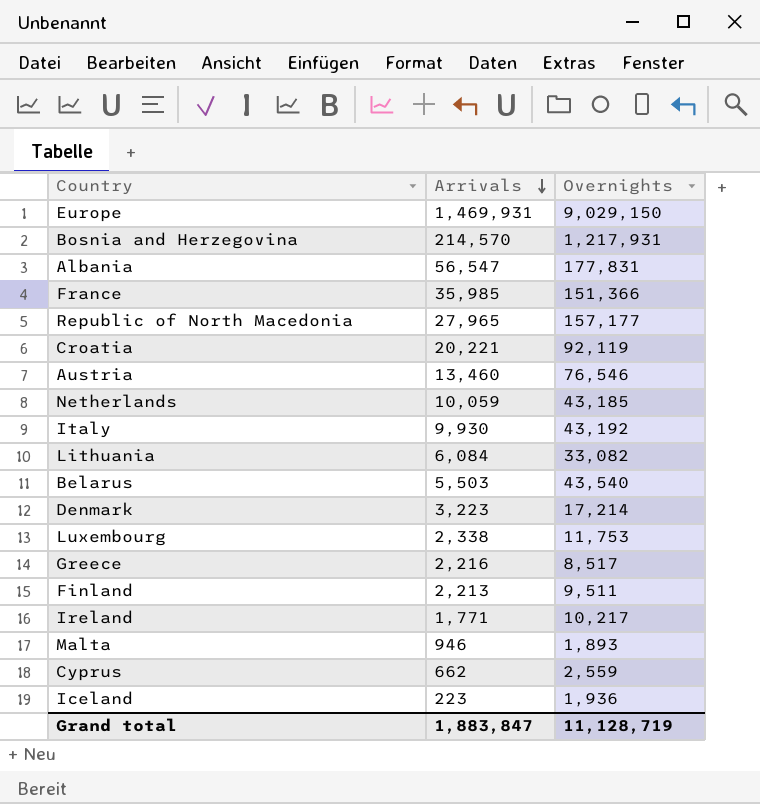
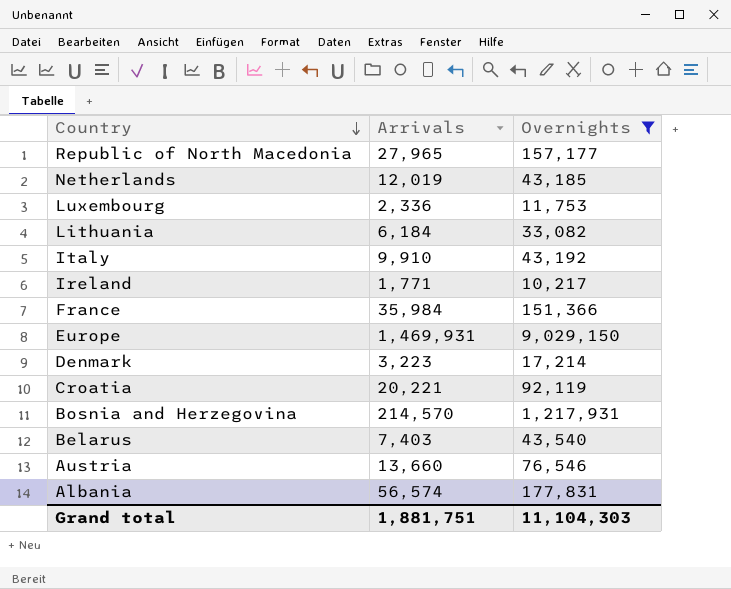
filter: none -> Overnights >= 10,217
row order: Arrivals descending -> Country descending
Netherlands | Arrivals: 10,059 -> 12,019
Luxembourg | Arrivals: 2,338 -> 2,336
Lithuania | Arrivals: 6,084 -> 6,184
Italy | Arrivals: 9,930 -> 9,910
France | Arrivals: 35,985 -> 35,984
Belarus | Arrivals: 5,503 -> 7,403
Austria | Arrivals: 13,460 -> 13,660
Albania | Arrivals: 56,547 -> 56,574
Grand total | Arrivals: 1,883,847 -> 1,881,751
Grand total | Overnights: 11,128,719 -> 11,104,303

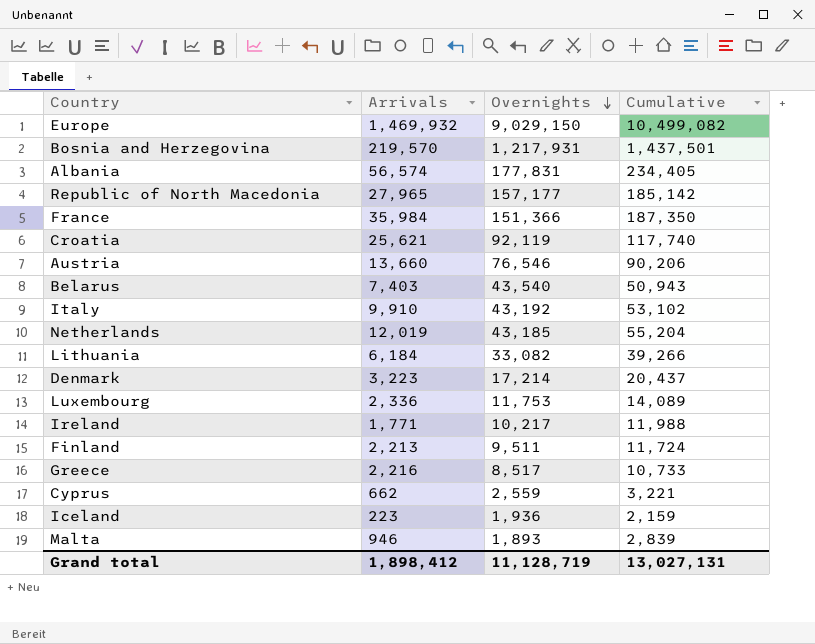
filter: Overnights >= 10,217 -> none
row order: Country descending -> Overnights descending
column Cumulative | formula: none -> [Arrivals] + [Overnights]
Europe | Arrivals: 1,469,931 -> 1,469,932
Bosnia and Herzegovina | Arrivals: 214,570 -> 219,570
Croatia | Arrivals: 20,221 -> 25,621
Grand total | Arrivals: 1,881,751 -> 1,898,412
Grand total | Overnights: 11,104,303 -> 11,128,719

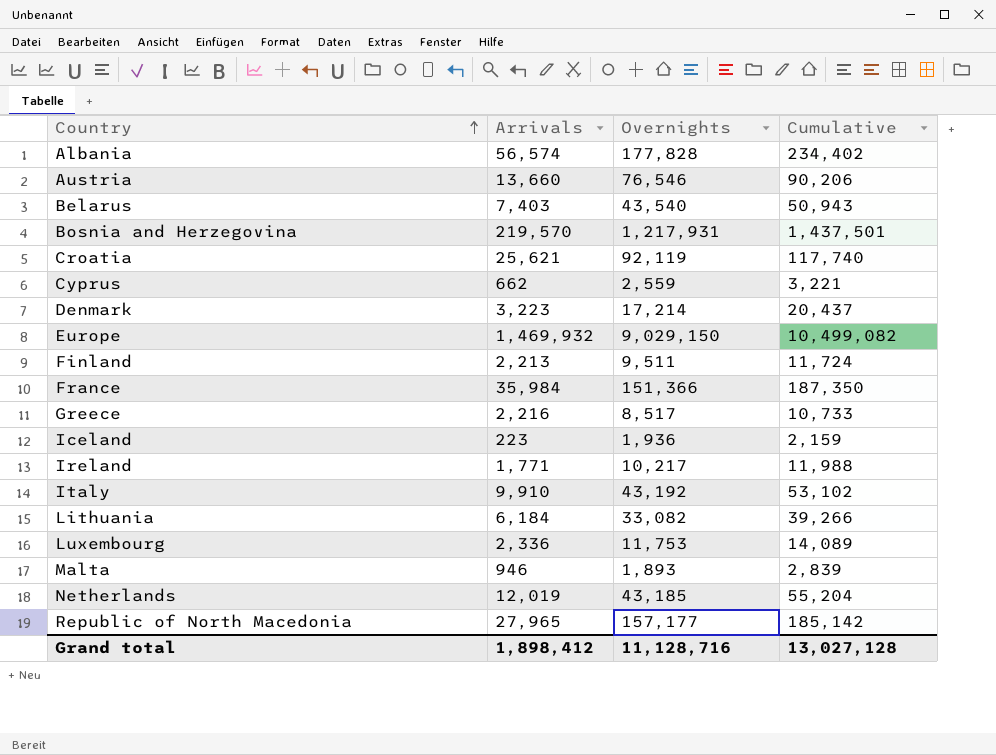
row order: Overnights descending -> Country ascending
Albania | Overnights: 177,831 -> 177,828
Albania | Cumulative: 234,405 -> 234,402
Grand total | Overnights: 11,128,719 -> 11,128,716
Grand total | Cumulative: 13,027,131 -> 13,027,128

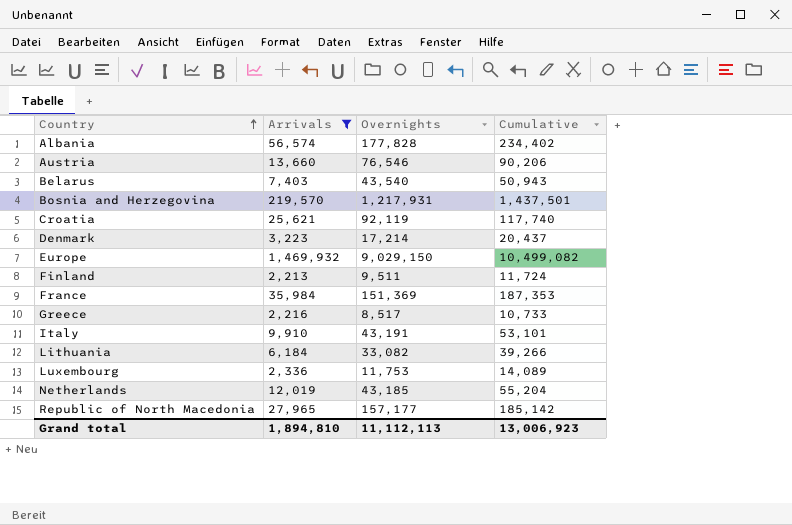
filter: none -> Arrivals >= 2,213
France | Overnights: 151,366 -> 151,369
France | Cumulative: 187,350 -> 187,353
Italy | Overnights: 43,192 -> 43,191
Italy | Cumulative: 53,102 -> 53,101
Grand total | Arrivals: 1,898,412 -> 1,894,810
Grand total | Overnights: 11,128,716 -> 11,112,113
Grand total | Cumulative: 13,027,128 -> 13,006,923

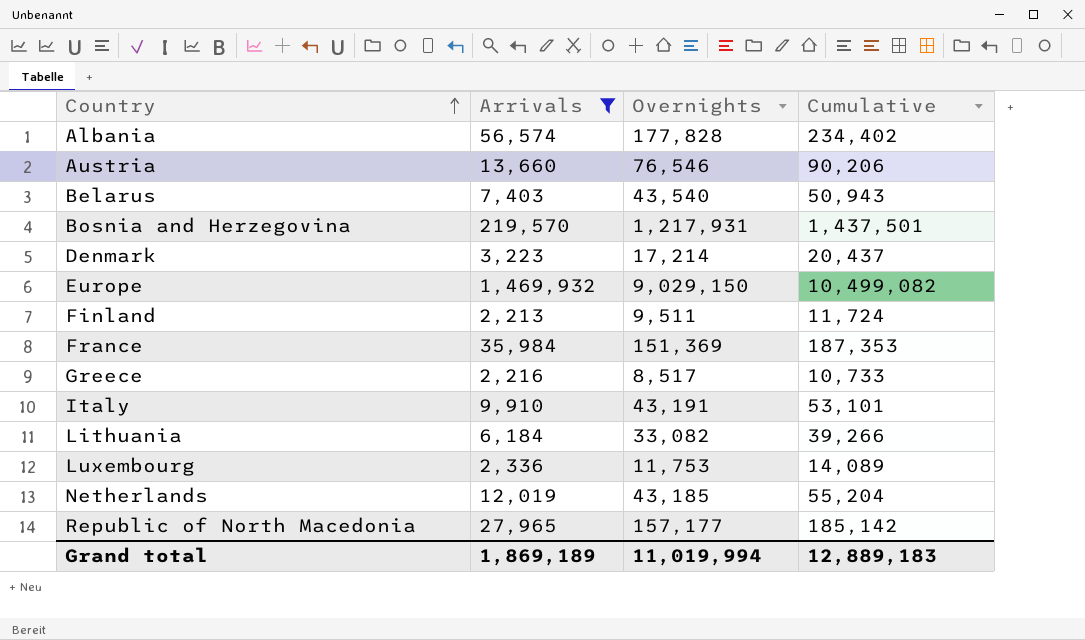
row Croatia: 25,621 | 92,119 | 117,740 -> none
Grand total | Arrivals: 1,894,810 -> 1,869,189
Grand total | Overnights: 11,112,113 -> 11,019,994
Grand total | Cumulative: 13,006,923 -> 12,889,183

